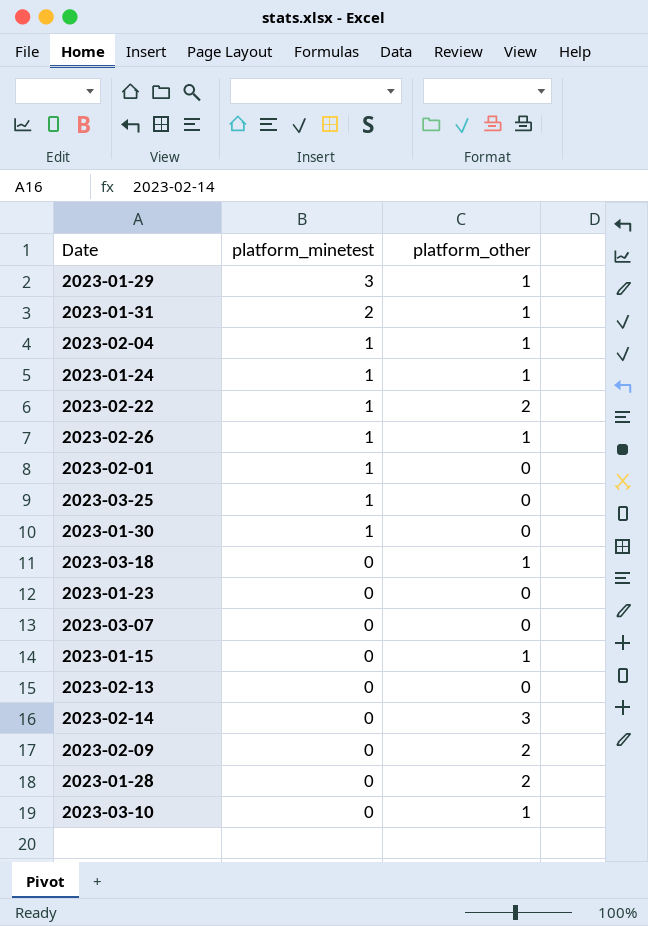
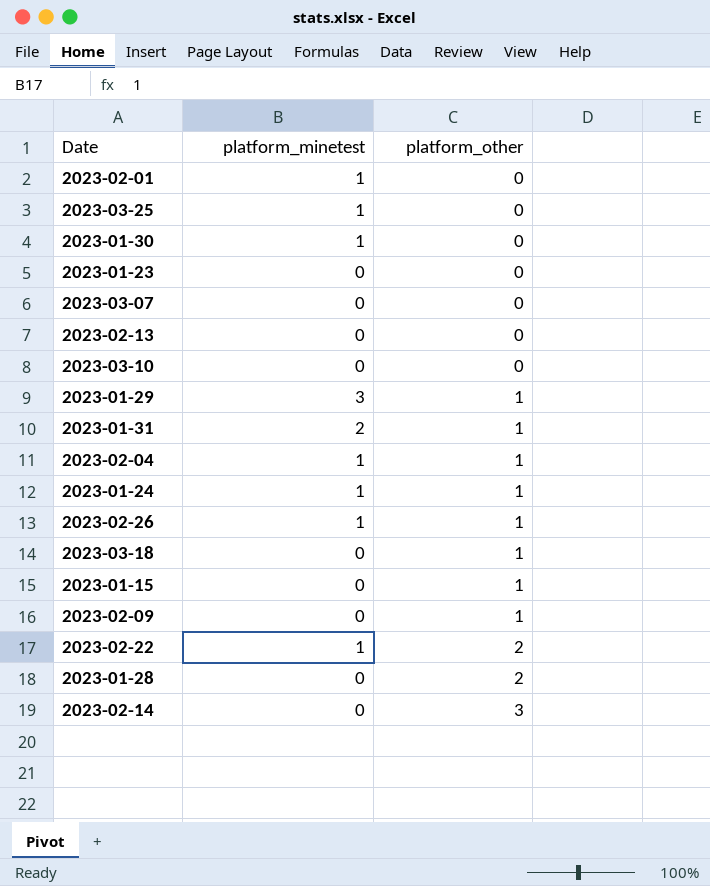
row order: platform_minetest descending -> platform_other ascending
2023-03-10 | platform_other: 1 -> 0
2023-02-09 | platform_other: 2 -> 1

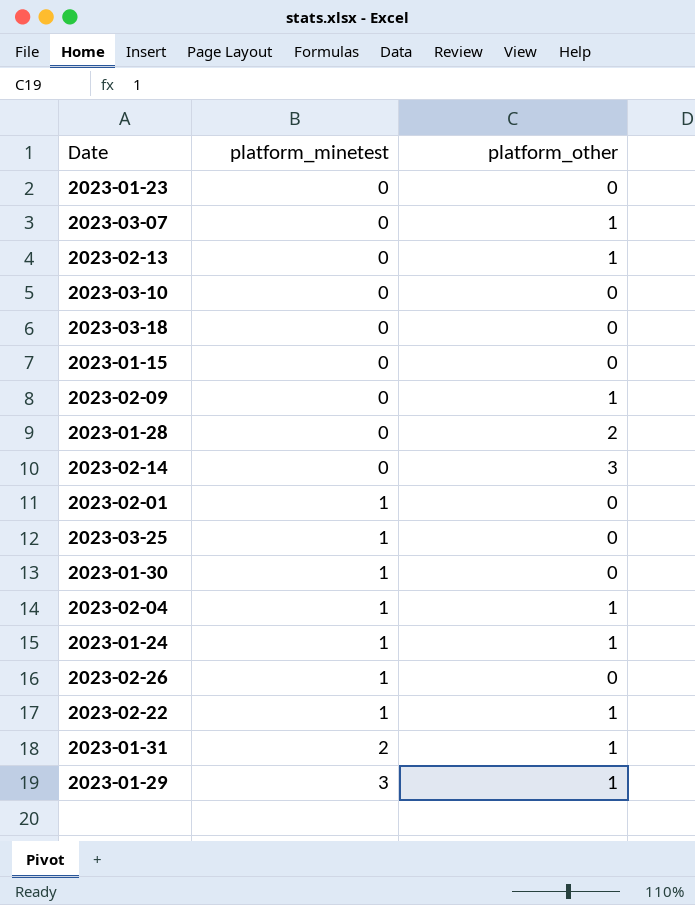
row order: platform_other ascending -> platform_minetest ascending
2023-03-07 | platform_other: 0 -> 1
2023-02-13 | platform_other: 0 -> 1
2023-03-18 | platform_other: 1 -> 0
2023-01-15 | platform_other: 1 -> 0
2023-02-26 | platform_other: 1 -> 0
2023-02-22 | platform_other: 2 -> 1

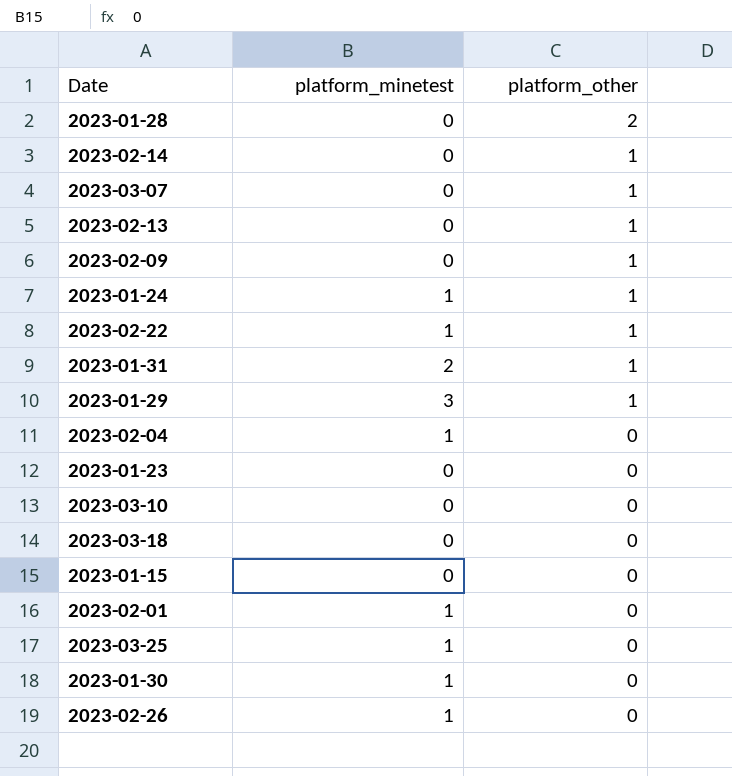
row order: platform_minetest ascending -> platform_other descending
2023-02-14 | platform_other: 3 -> 1
2023-02-04 | platform_other: 1 -> 0

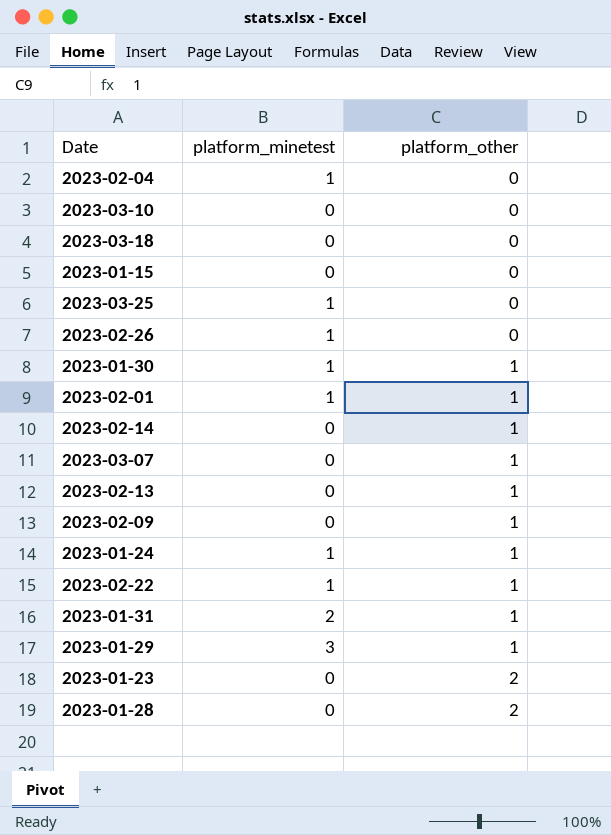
row order: platform_other descending -> platform_other ascending
2023-01-30 | platform_other: 0 -> 1
2023-02-01 | platform_other: 0 -> 1
2023-01-23 | platform_other: 0 -> 2

